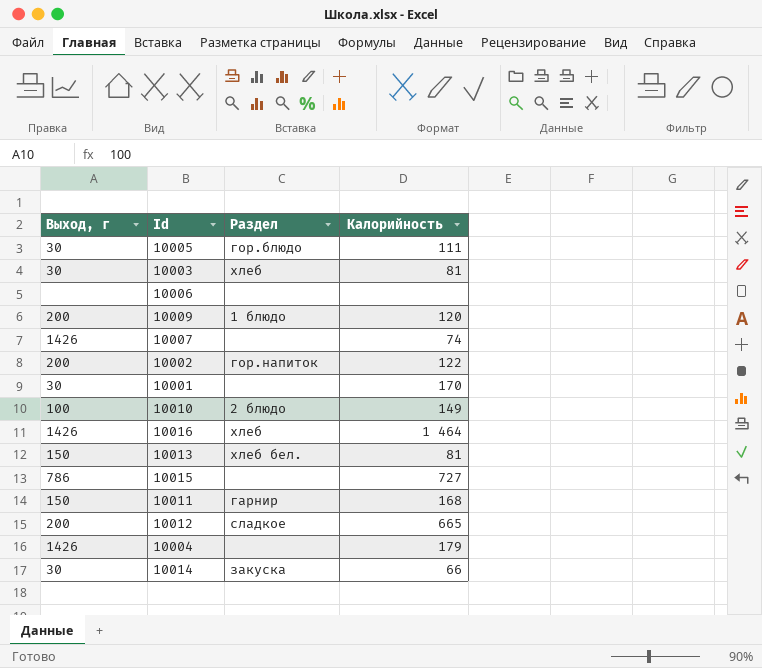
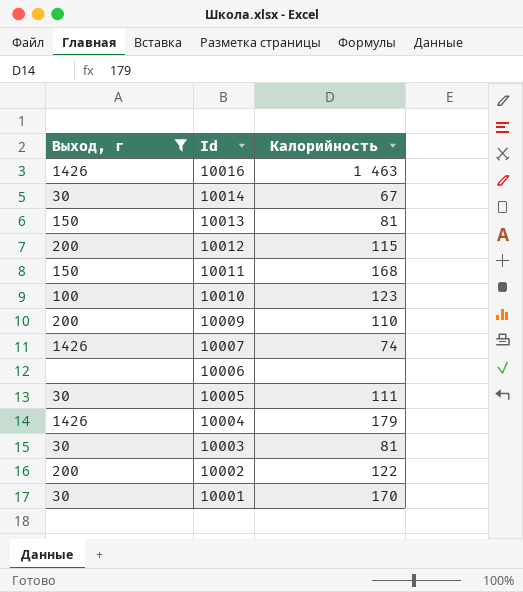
filter: none -> Выход, г != 786
row order: none -> Id descending
column Раздел | position: 3 -> none
10016 | Калорийность: 1 464 -> 1 463
10014 | Калорийность: 66 -> 67
10012 | Калорийность: 665 -> 115
10010 | Калорийность: 149 -> 123
10009 | Калорийность: 120 -> 110

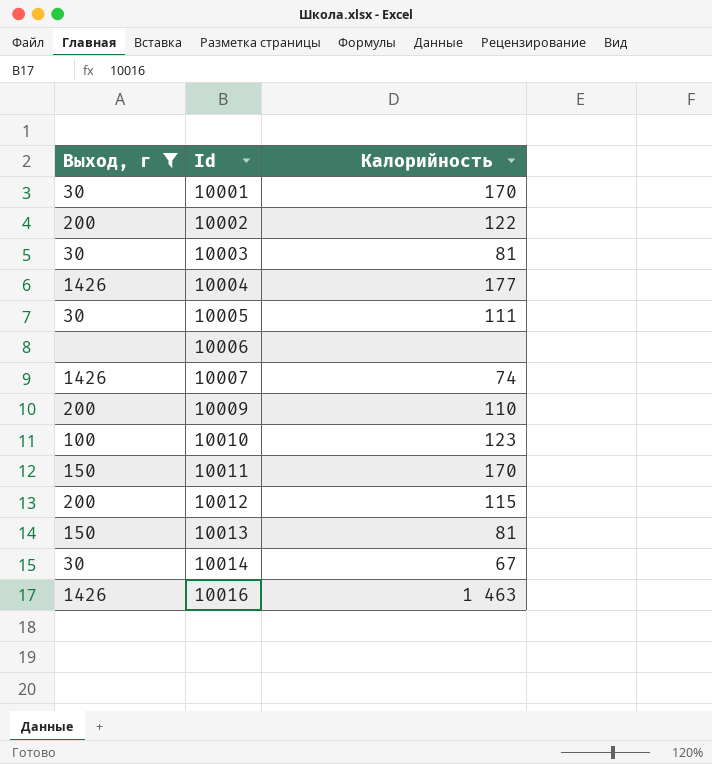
row order: Id descending -> Id ascending
10004 | Калорийность: 179 -> 177
10011 | Калорийность: 168 -> 170

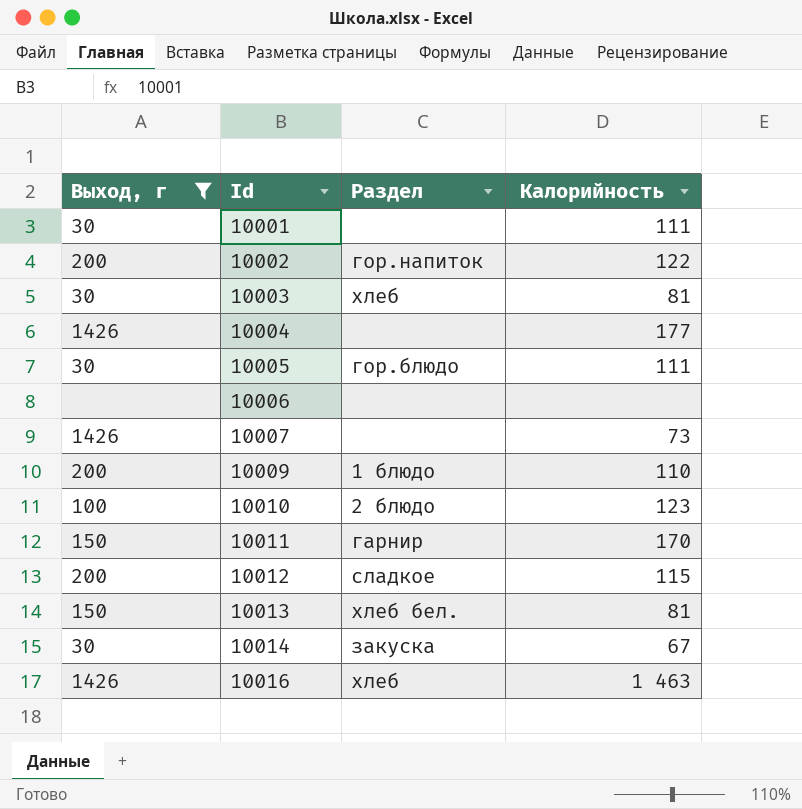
column Раздел | position: none -> 3
10001 | Калорийность: 170 -> 111
10007 | Калорийность: 74 -> 73

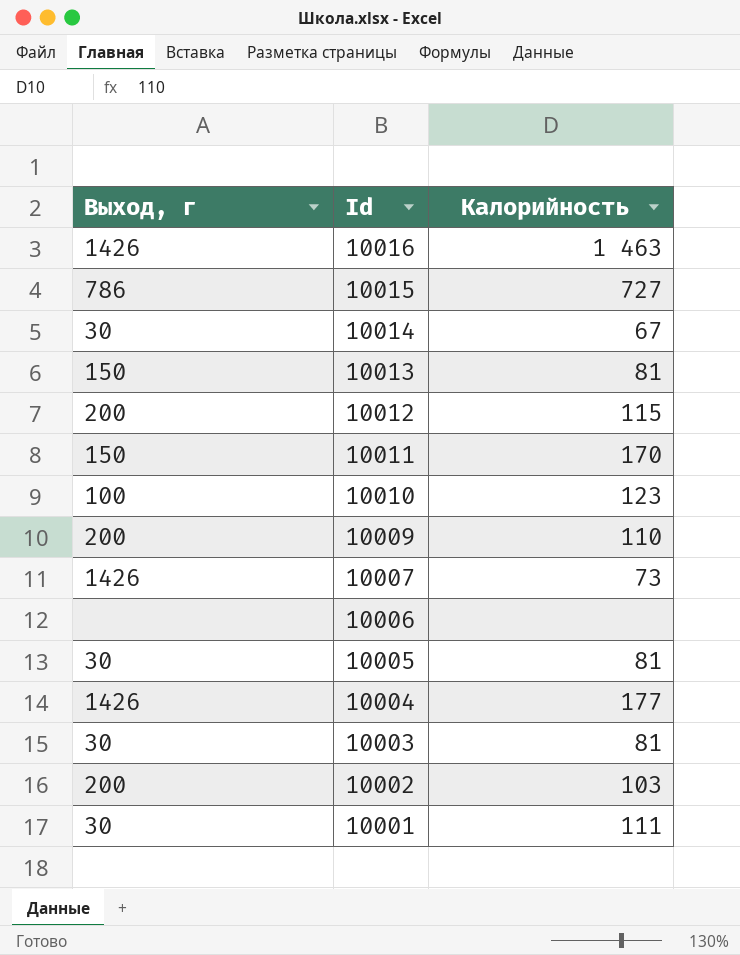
filter: Выход, г != 786 -> none
row order: Id ascending -> Id descending
column Раздел | position: 3 -> none
10005 | Калорийность: 111 -> 81
10002 | Калорийность: 122 -> 103

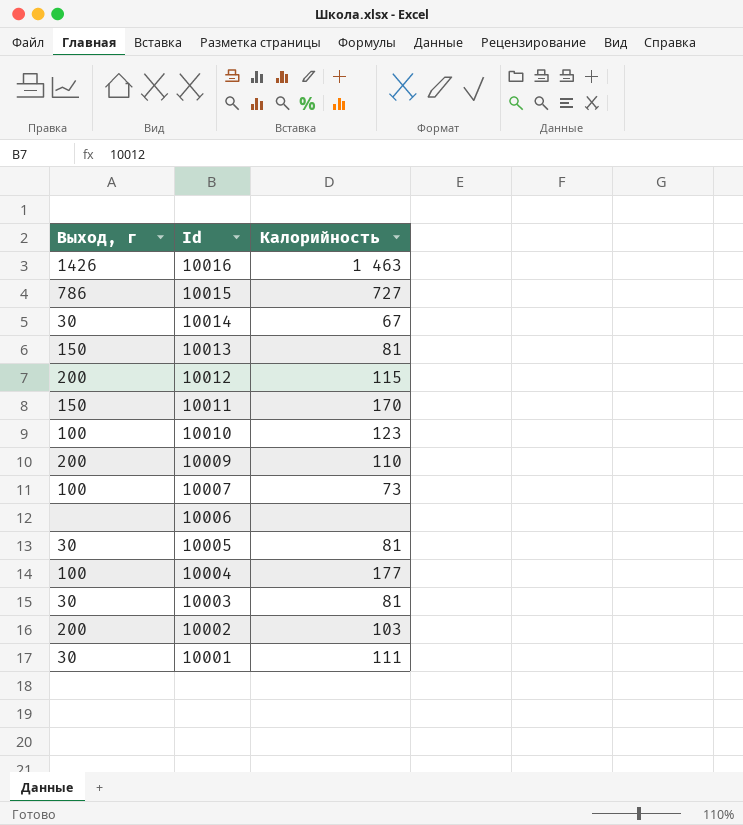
10007 | Выход, г: 1426 -> 100
10004 | Выход, г: 1426 -> 100

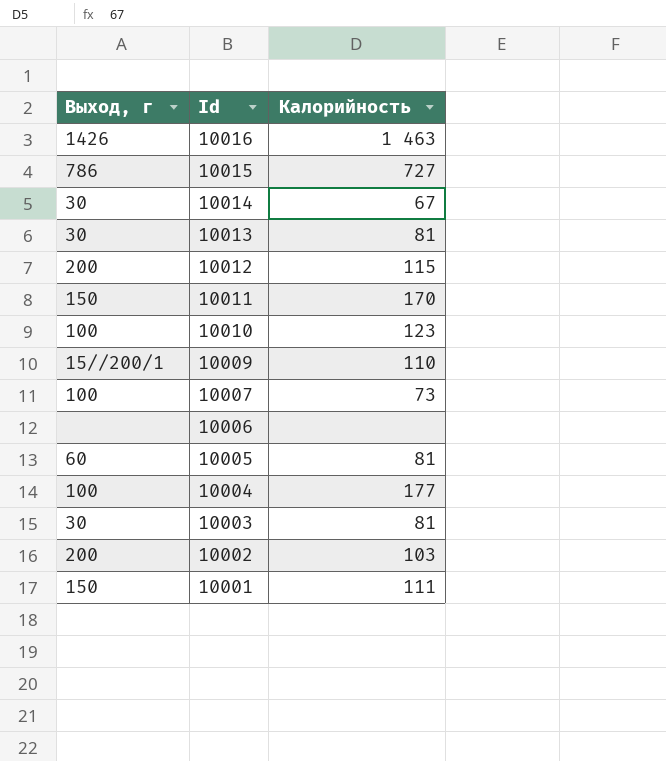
10013 | Выход, г: 150 -> 30
10009 | Выход, г: 200 -> 15//200/1
10005 | Выход, г: 30 -> 60
10001 | Выход, г: 30 -> 150

